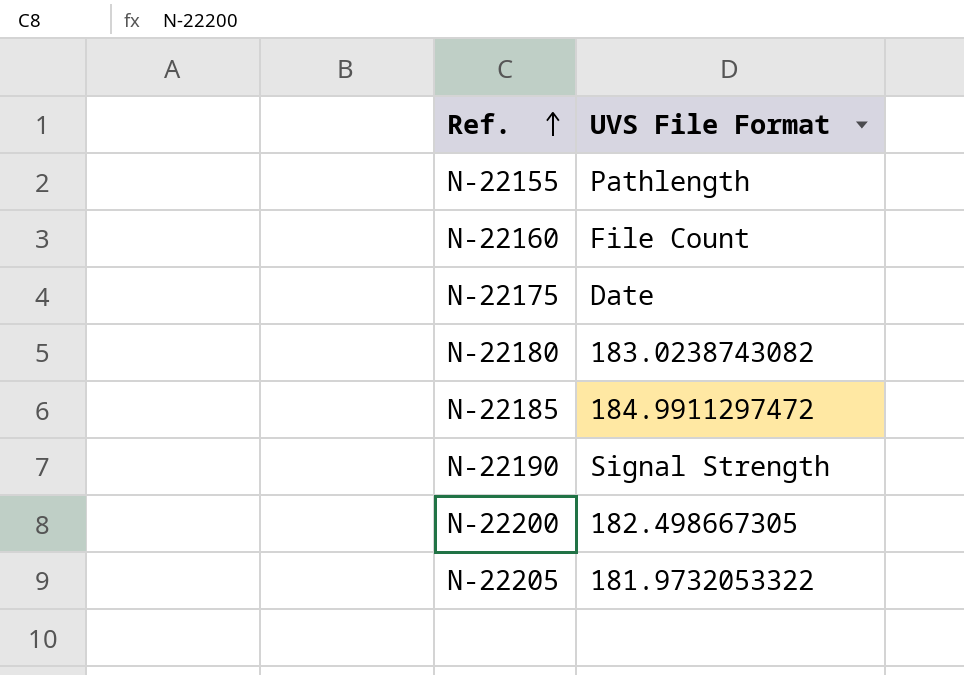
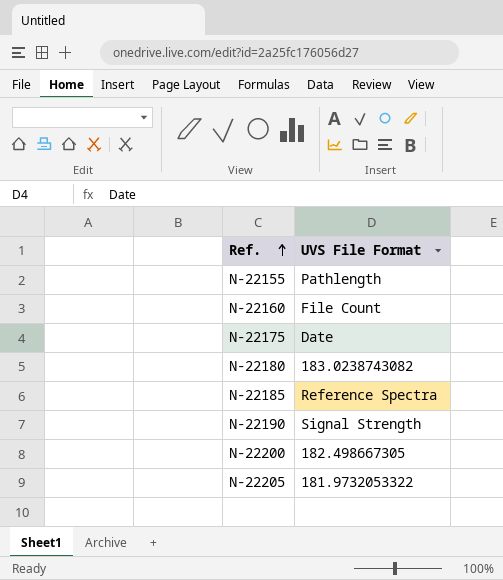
N-22185 | UVS File Format: 184.9911297472 -> Reference Spectra

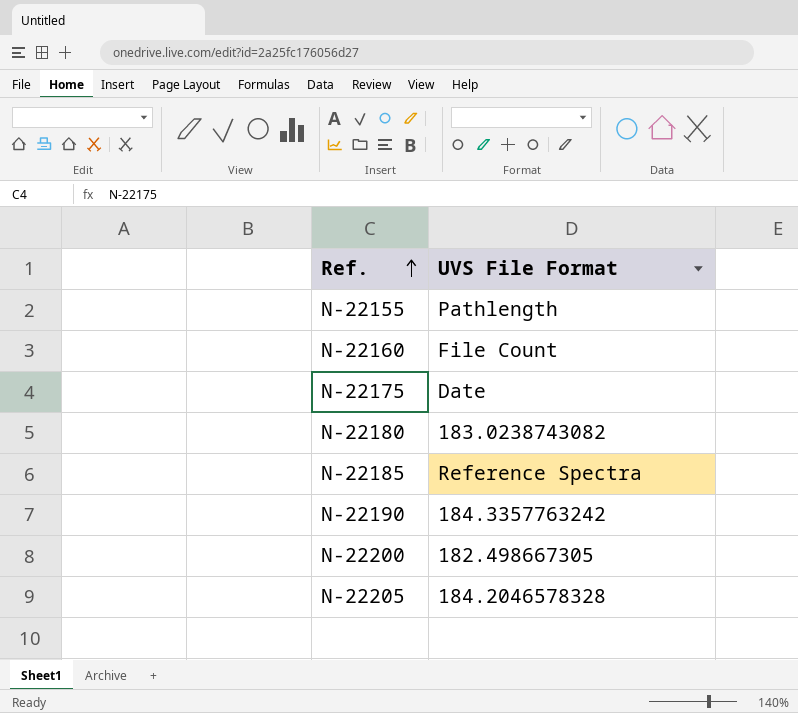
N-22190 | UVS File Format: Signal Strength -> 184.3357763242
N-22205 | UVS File Format: 181.9732053322 -> 184.2046578328

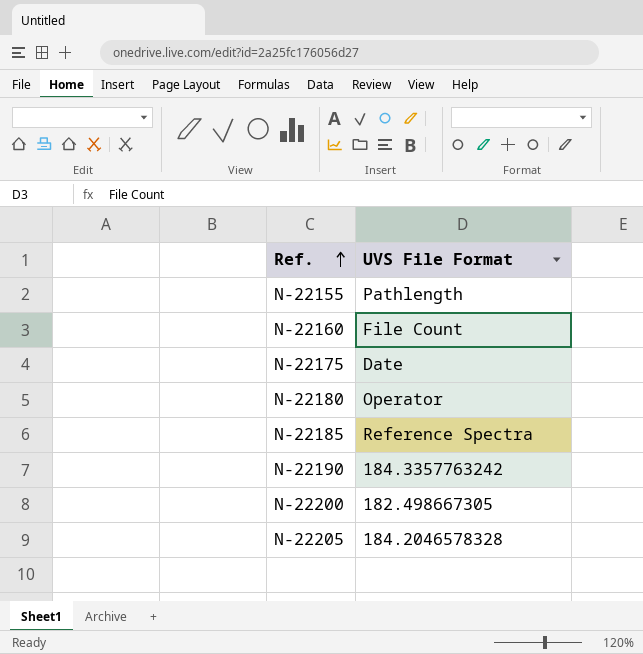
N-22180 | UVS File Format: 183.0238743082 -> Operator

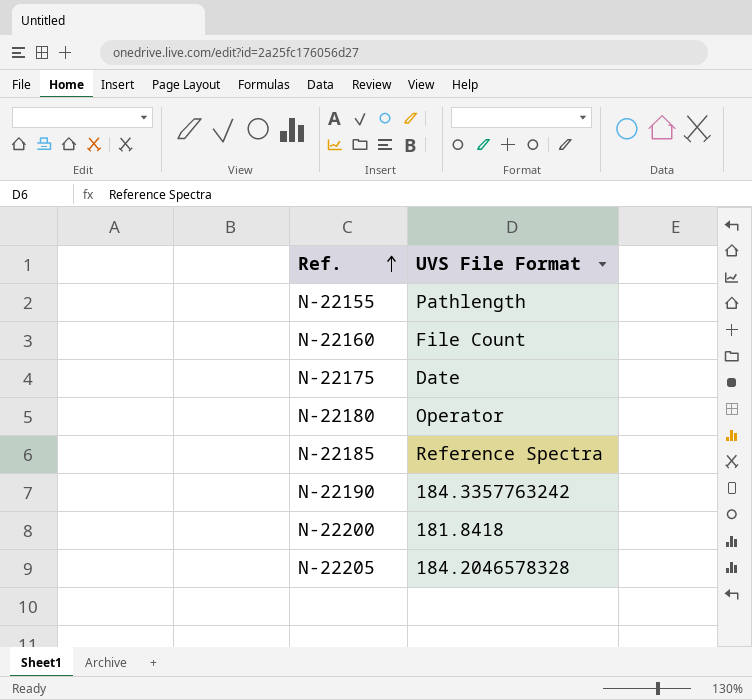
N-22200 | UVS File Format: 182.498667305 -> 181.8418

